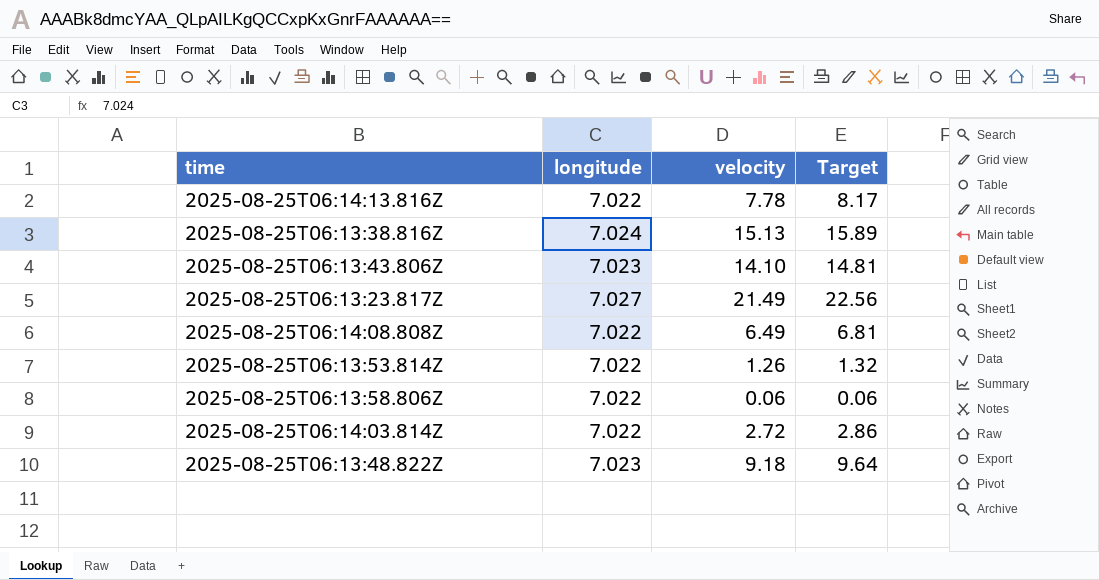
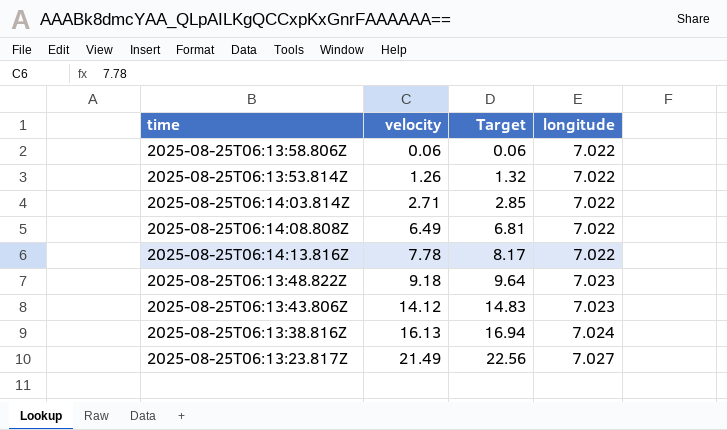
row order: none -> velocity ascending
column longitude | position: 2 -> 4
2025-08-25T06:14:03.814Z | velocity: 2.72 -> 2.71
2025-08-25T06:14:03.814Z | Target: 2.86 -> 2.85
2025-08-25T06:13:43.806Z | velocity: 14.10 -> 14.12
2025-08-25T06:13:43.806Z | Target: 14.81 -> 14.83
2025-08-25T06:13:38.816Z | velocity: 15.13 -> 16.13
2025-08-25T06:13:38.816Z | Target: 15.89 -> 16.94

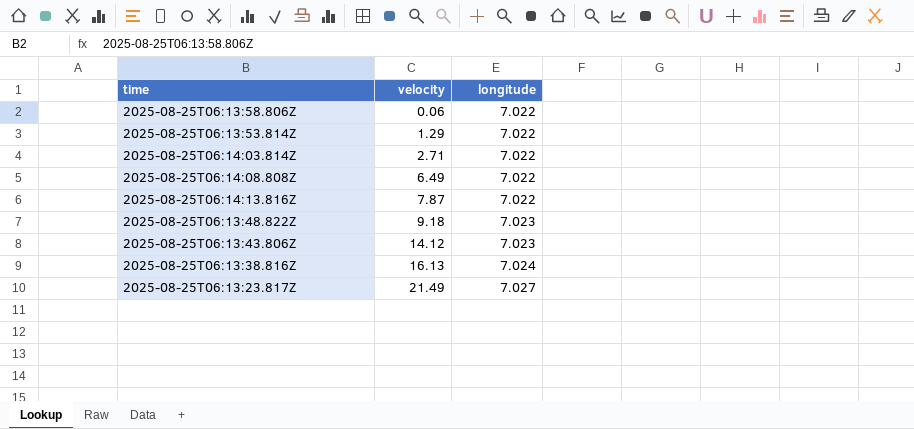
column Target | formula: [velocity] * 1.05 -> none
2025-08-25T06:13:53.814Z | velocity: 1.26 -> 1.29
2025-08-25T06:14:13.816Z | velocity: 7.78 -> 7.87

